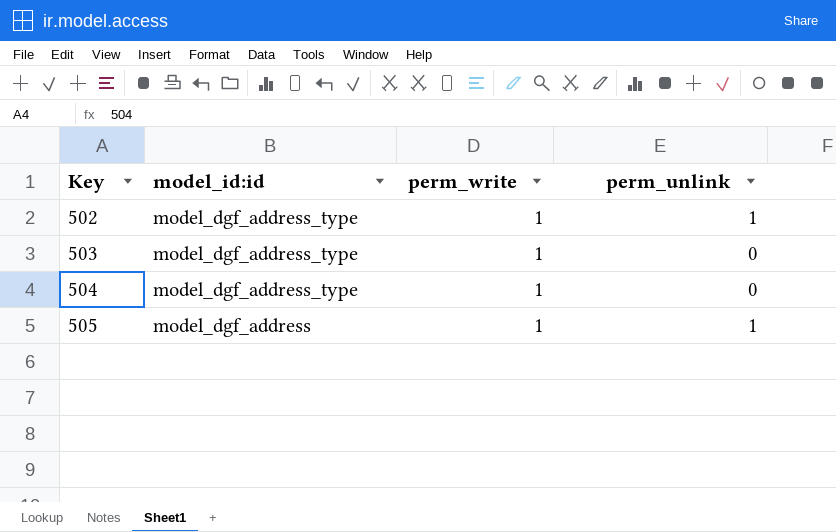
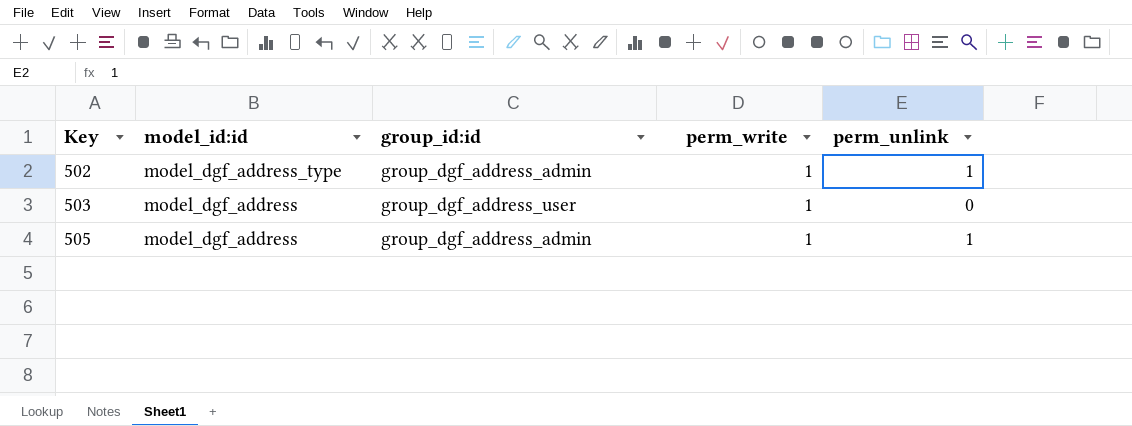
column group_id:id | position: none -> 3
row 504: model_dgf_address_type | 1 | 0 -> none
503 | model_id:id: model_dgf_address_type -> model_dgf_address

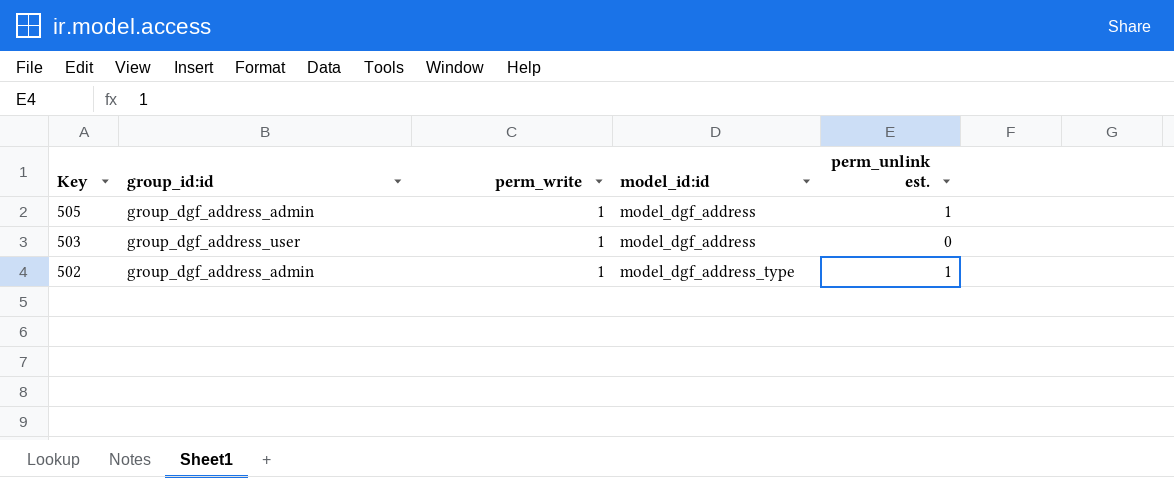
row order: Key ascending -> Key descending
column model_id:id | position: 2 -> 4
column name: perm_unlink -> perm_unlink est.

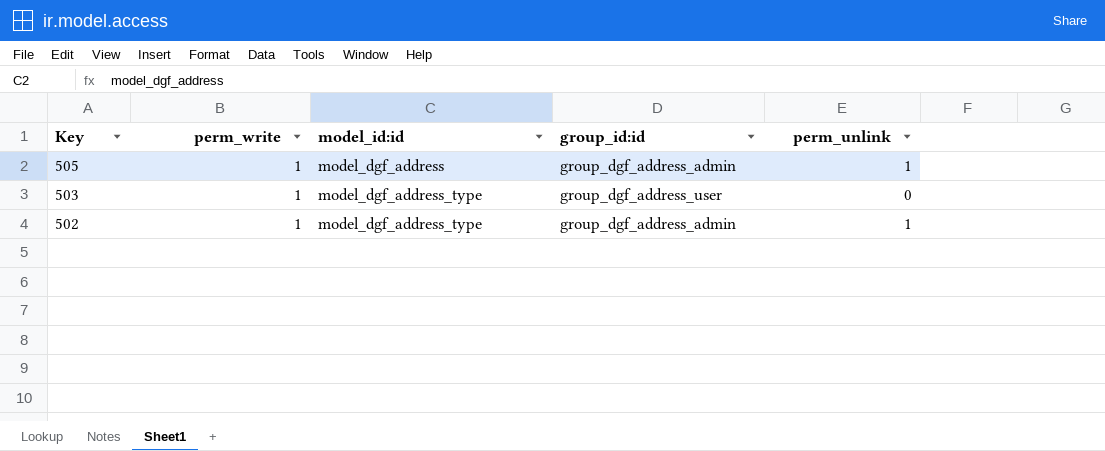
column group_id:id | position: 2 -> 4
column name: perm_unlink est. -> perm_unlink
503 | model_id:id: model_dgf_address -> model_dgf_address_type

